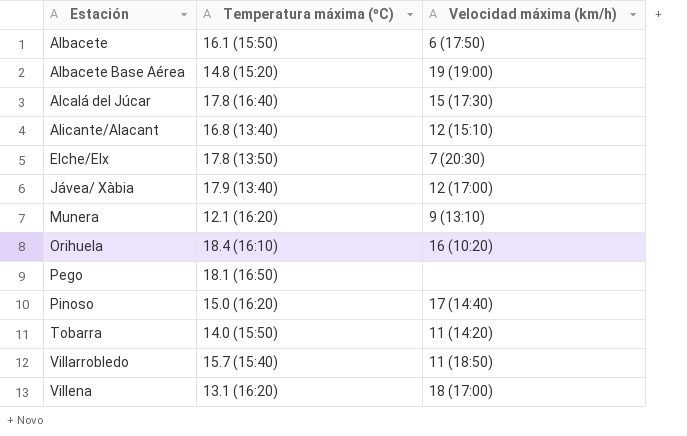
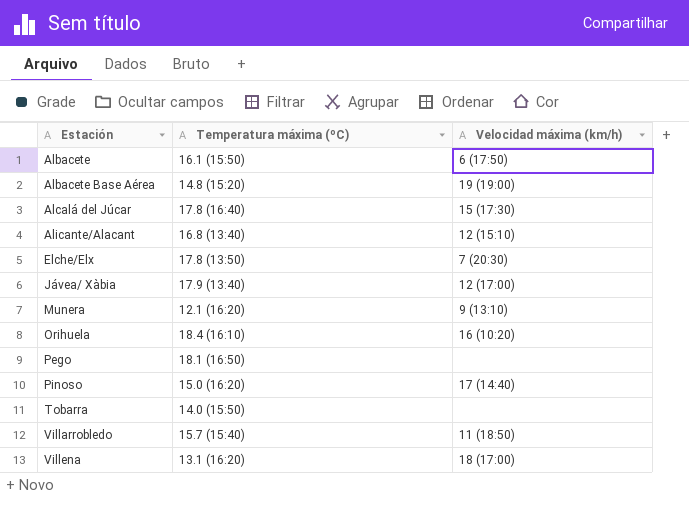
Tobarra | Velocidad máxima (km/h): 11 (14:20) -> none

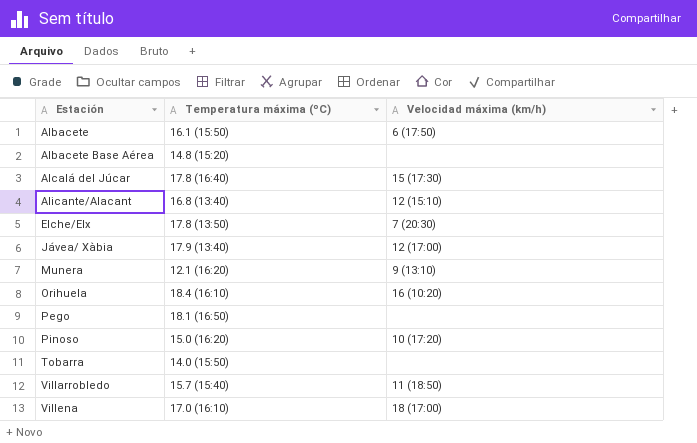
Albacete Base Aérea | Velocidad máxima (km/h): 19 (19:00) -> none
Pinoso | Velocidad máxima (km/h): 17 (14:40) -> 10 (17:20)
Villena | Temperatura máxima (ºC): 13.1 (16:20) -> 17.0 (16:10)

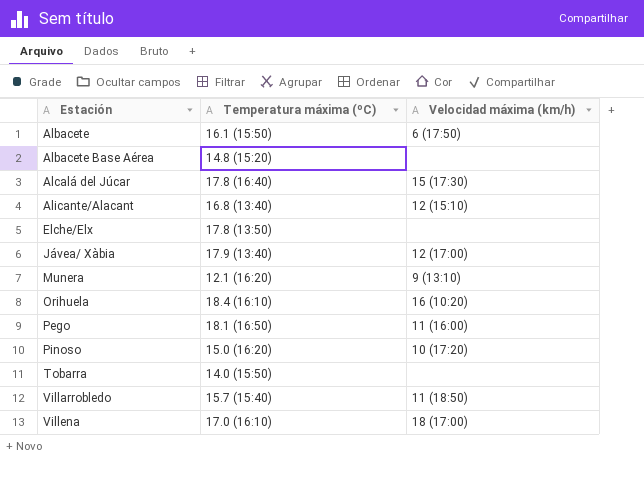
Elche/Elx | Velocidad máxima (km/h): 7 (20:30) -> none
Pego | Velocidad máxima (km/h): none -> 11 (16:00)

